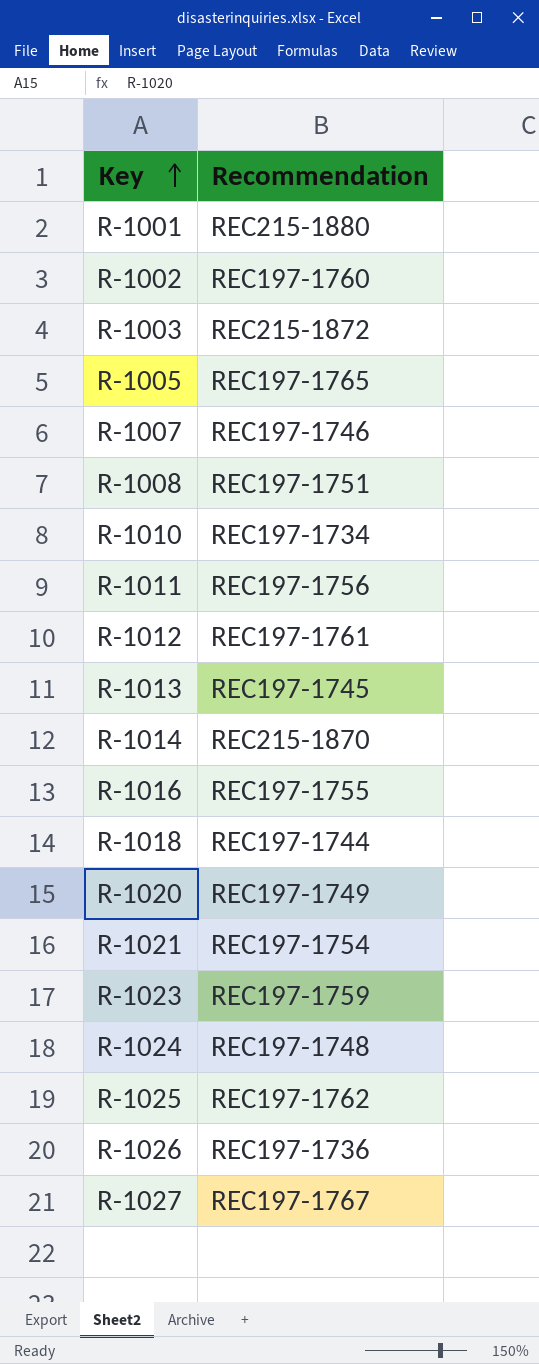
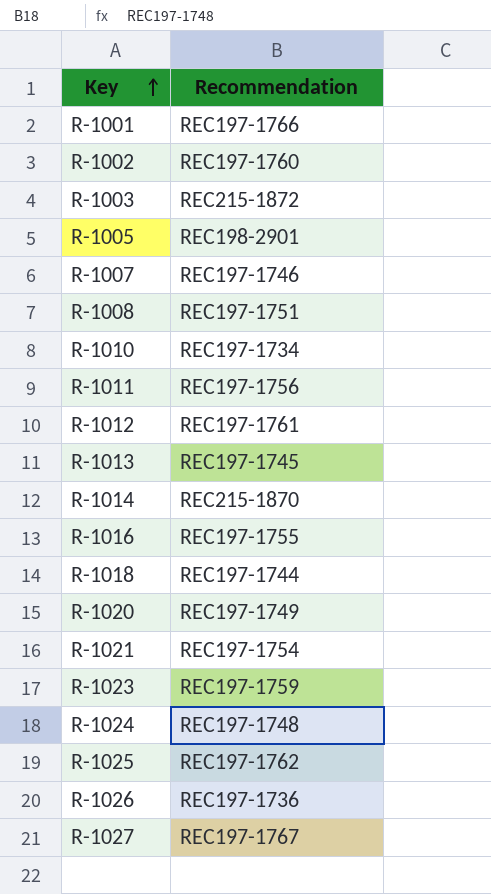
R-1001 | Recommendation: REC215-1880 -> REC197-1766
R-1005 | Recommendation: REC197-1765 -> REC198-2901

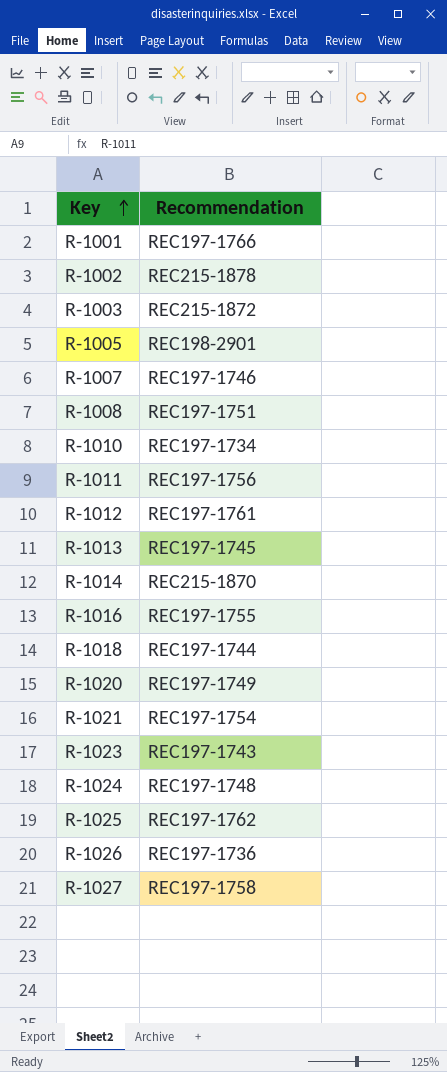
R-1002 | Recommendation: REC197-1760 -> REC215-1878
R-1023 | Recommendation: REC197-1759 -> REC197-1743
R-1027 | Recommendation: REC197-1767 -> REC197-1758

